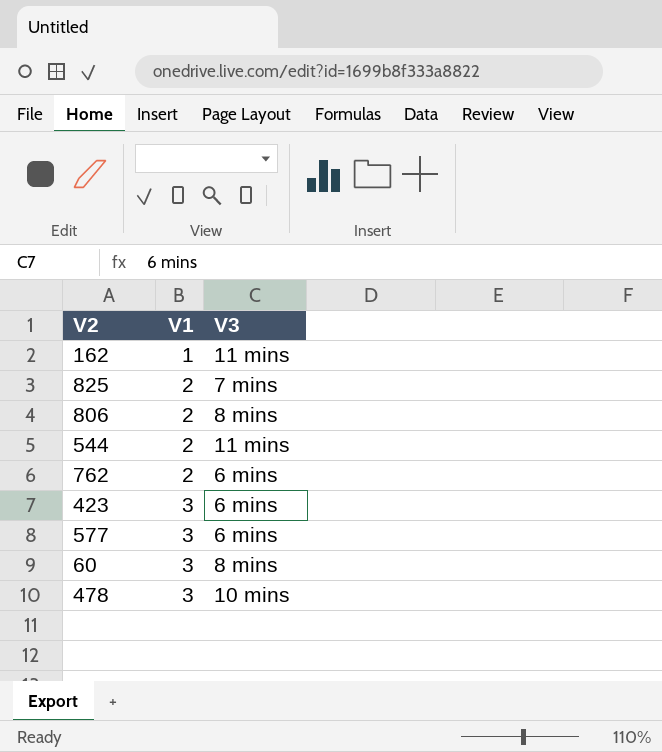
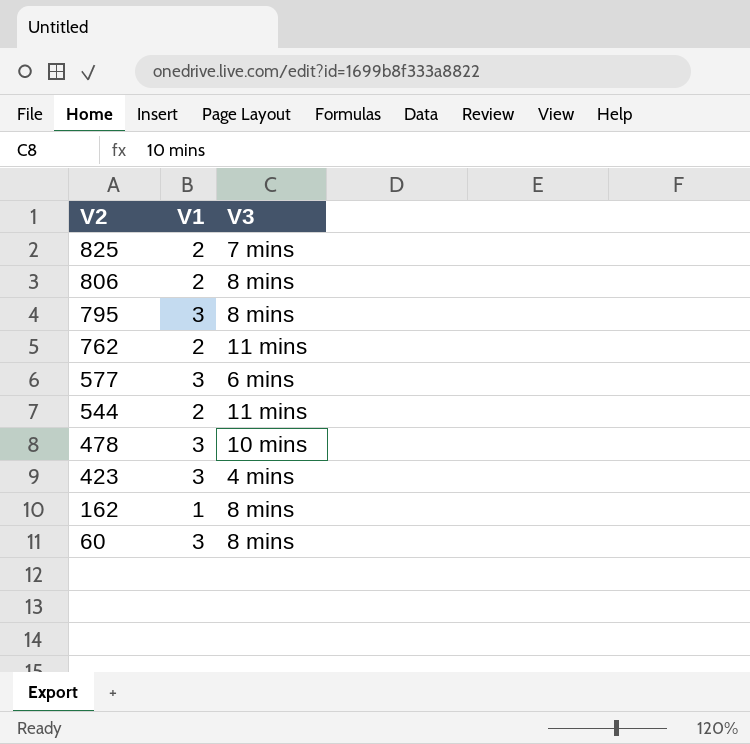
row order: V1 ascending -> V2 descending
row 795: none -> 3 | 8 mins
762 | V3: 6 mins -> 11 mins
423 | V3: 6 mins -> 4 mins
162 | V3: 11 mins -> 8 mins

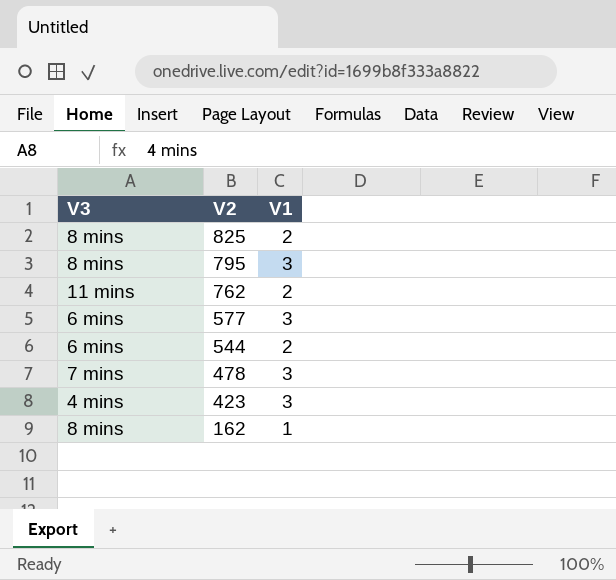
column V3 | position: 3 -> 1
row 806: 2 | 8 mins -> none
row 60: 3 | 8 mins -> none
825 | V3: 7 mins -> 8 mins
544 | V3: 11 mins -> 6 mins
478 | V3: 10 mins -> 7 mins

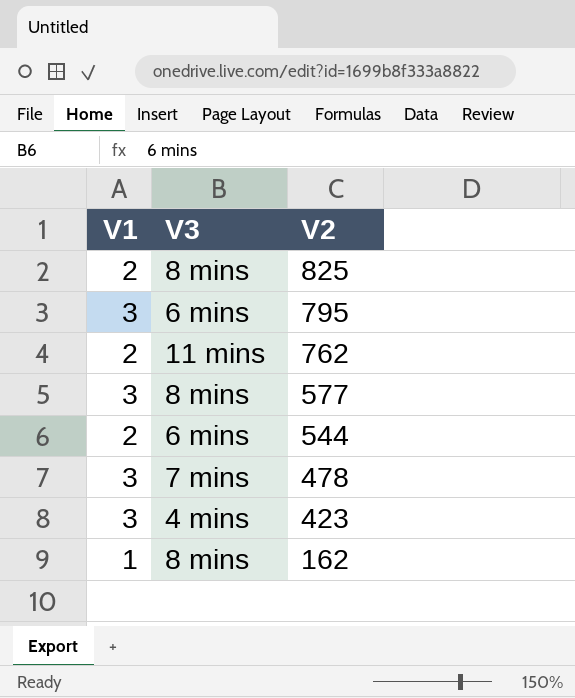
column V1 | position: 3 -> 1
795 | V3: 8 mins -> 6 mins
577 | V3: 6 mins -> 8 mins

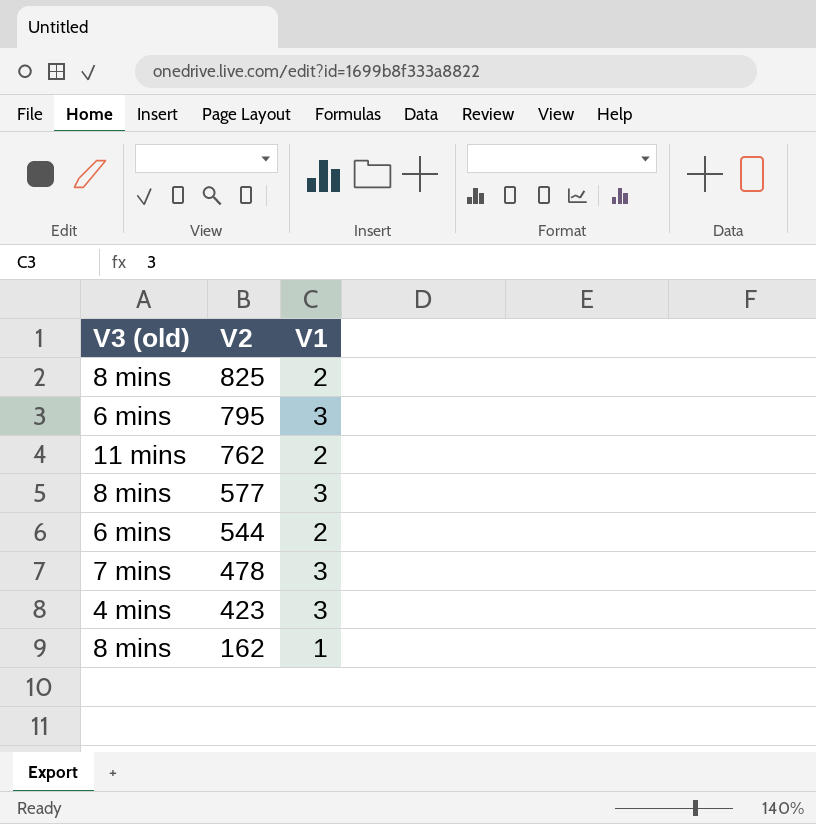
column name: V3 -> V3 (old)
column V1 | position: 1 -> 3

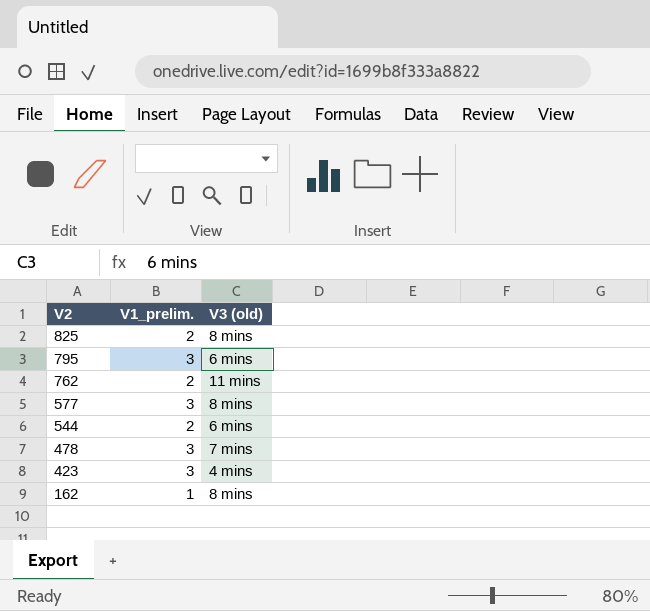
column name: V1 -> V1_prelim.
column V3 (old) | position: 1 -> 3

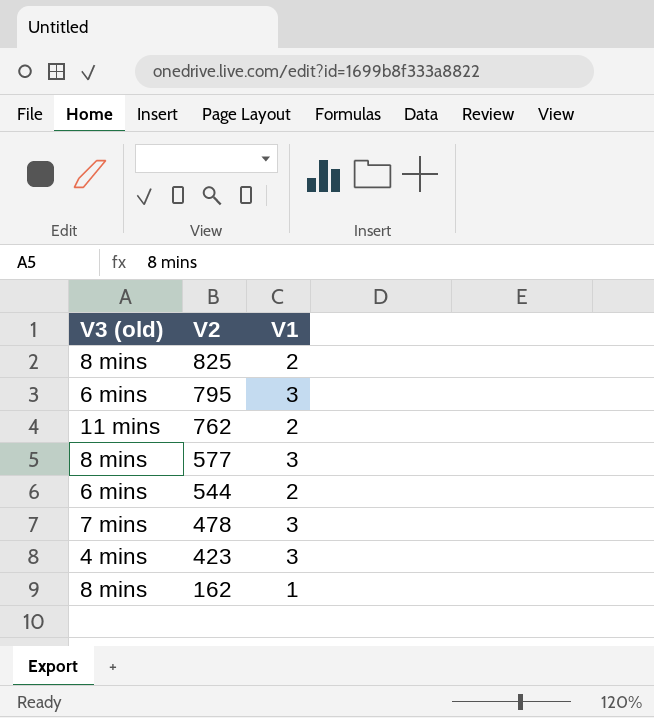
column V3 (old) | position: 3 -> 1
column name: V1_prelim. -> V1

